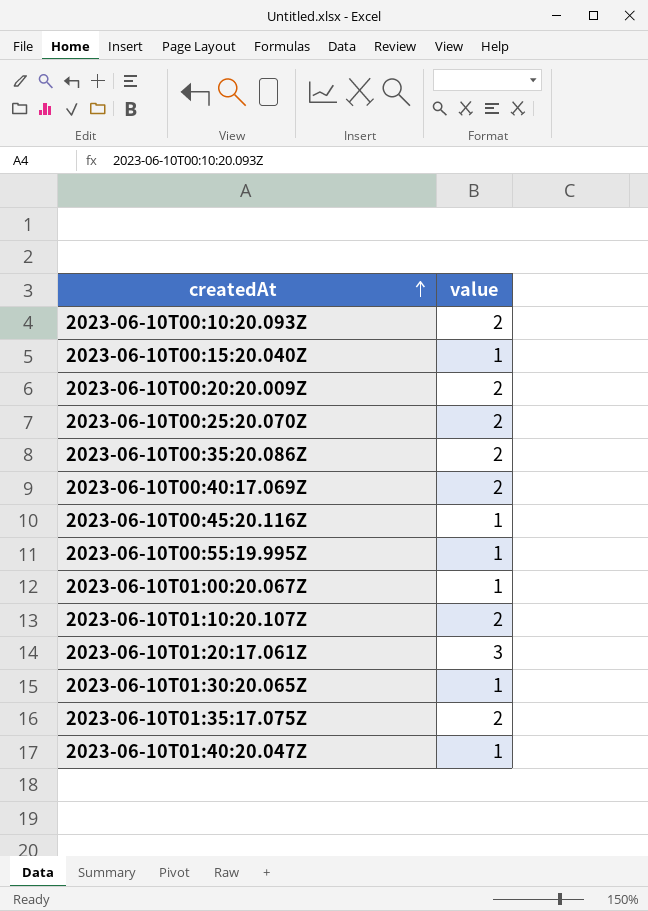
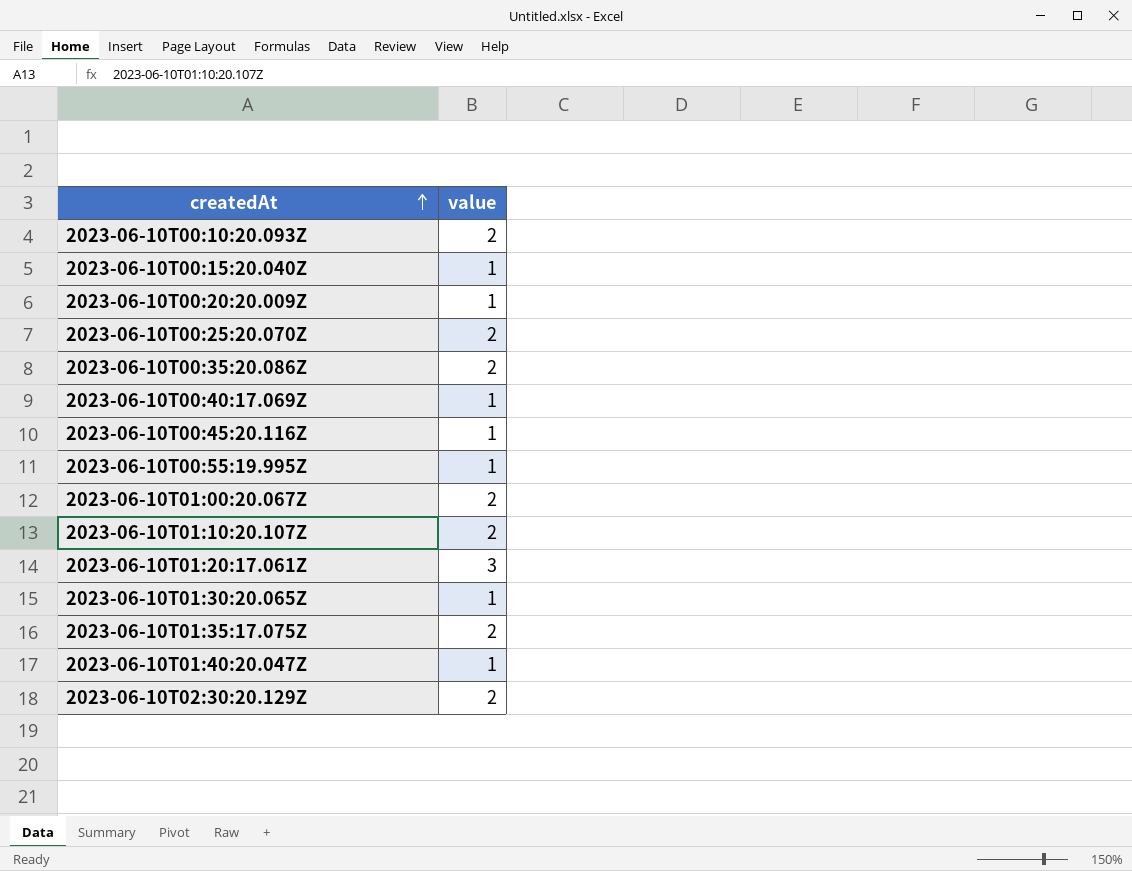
2023-06-10T00:20:20.009Z | value: 2 -> 1
2023-06-10T00:40:17.069Z | value: 2 -> 1
2023-06-10T01:00:20.067Z | value: 1 -> 2
row 2023-06-10T02:30:20.129Z: none -> 2

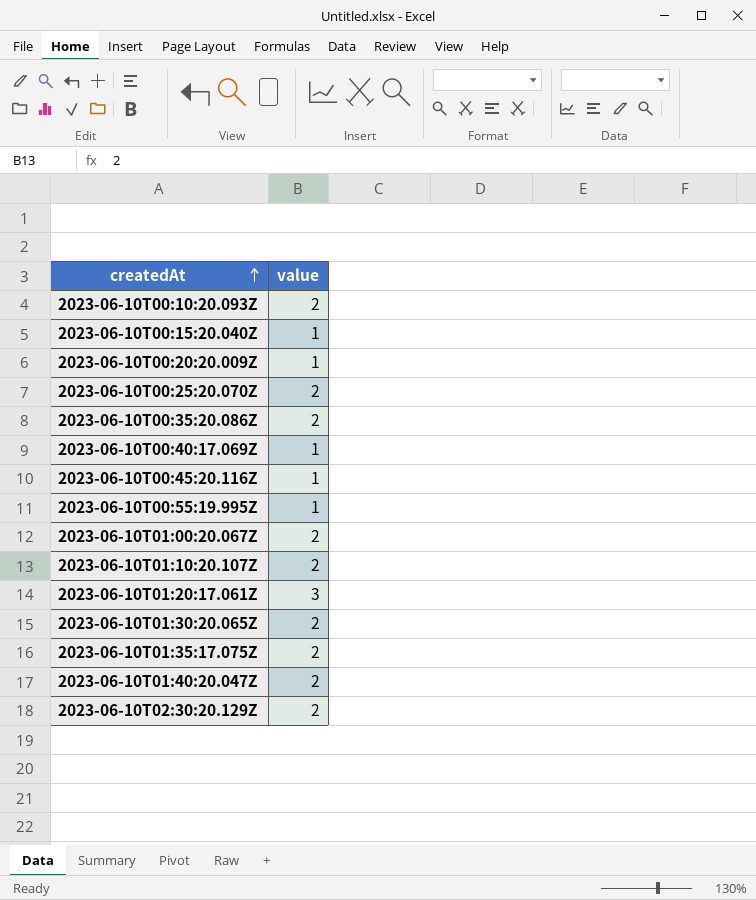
2023-06-10T01:30:20.065Z | value: 1 -> 2
2023-06-10T01:40:20.047Z | value: 1 -> 2

